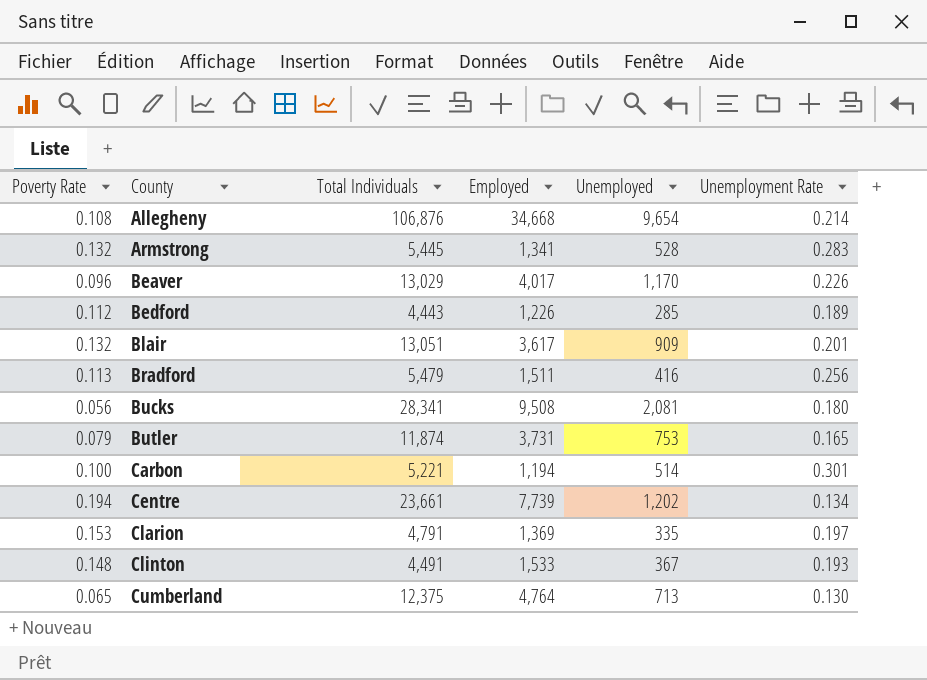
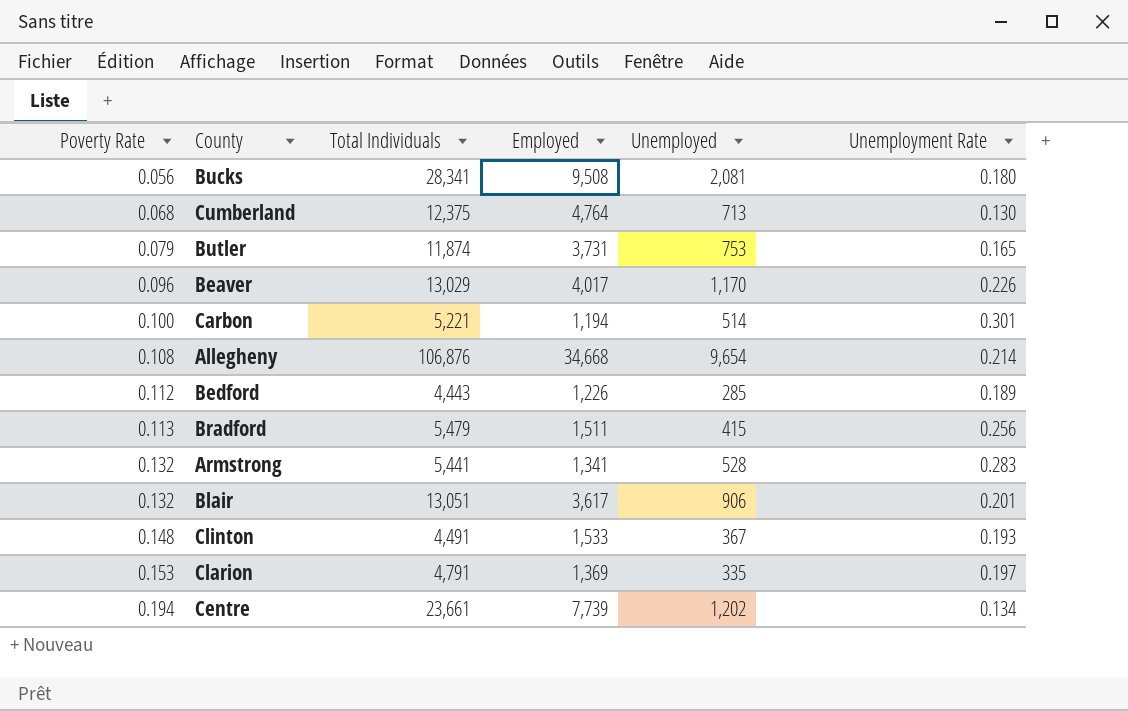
row order: County ascending -> Poverty Rate ascending
Cumberland | Poverty Rate: 0.065 -> 0.068
Bradford | Unemployed: 416 -> 415
Armstrong | Total Individuals: 5,445 -> 5,441
Blair | Unemployed: 909 -> 906

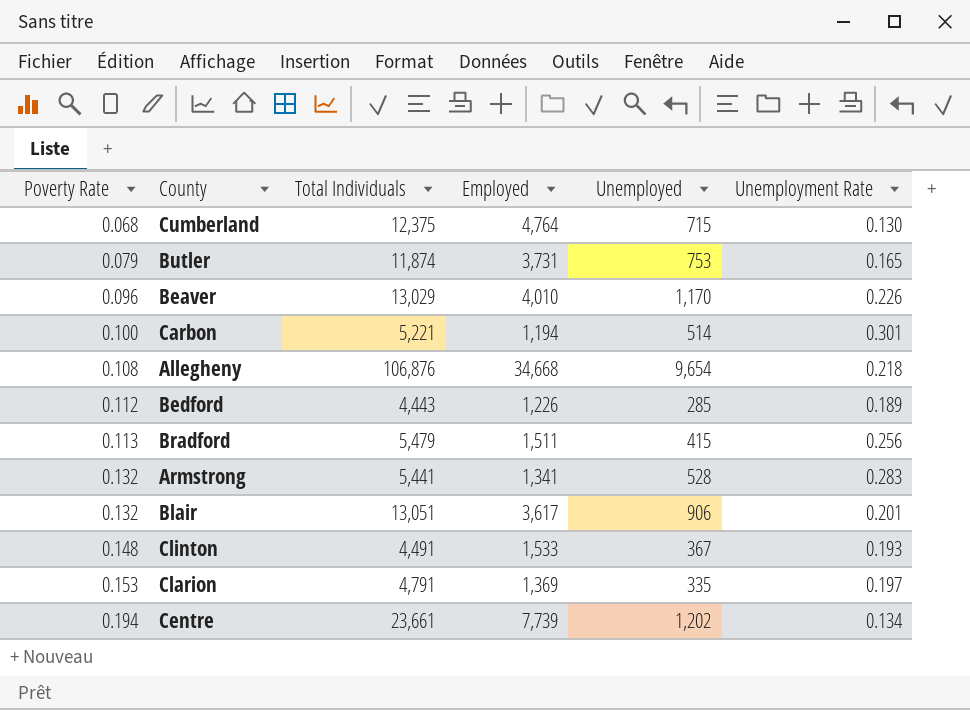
row Bucks: 0.056 | 28,341 | 9,508 | 2,081 | 0.180 -> none
Cumberland | Unemployed: 713 -> 715
Beaver | Employed: 4,017 -> 4,010
Allegheny | Unemployment Rate: 0.214 -> 0.218

